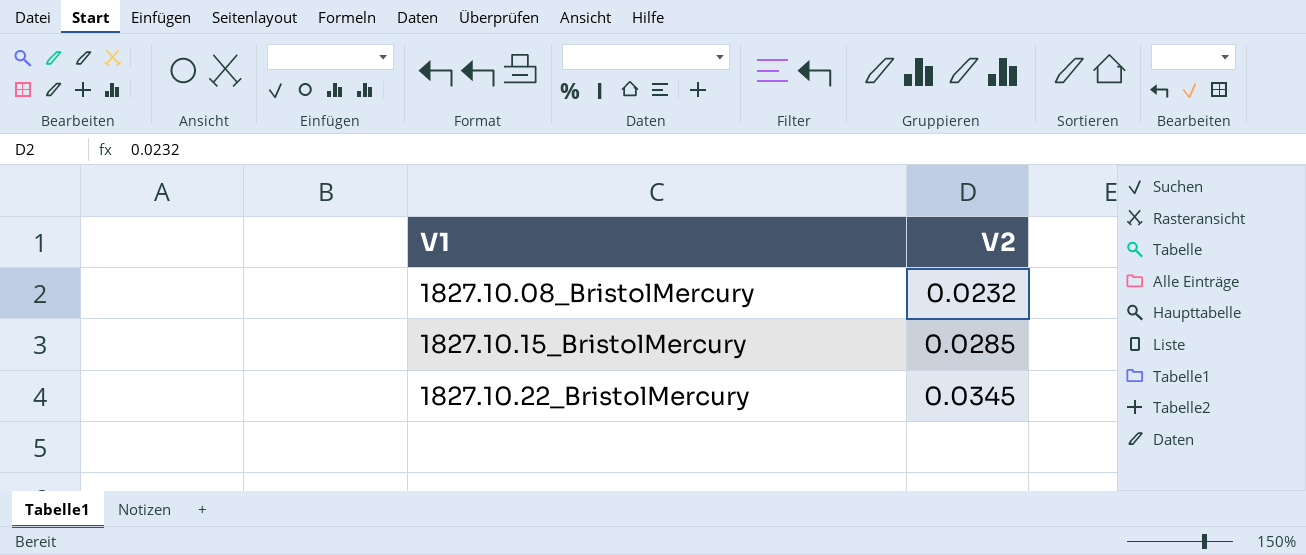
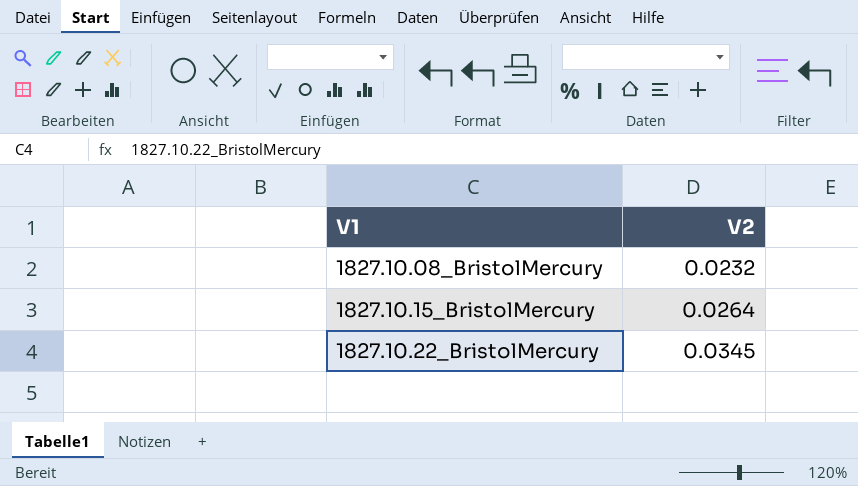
1827.10.15_BristolMercury | V2: 0.0285 -> 0.0264

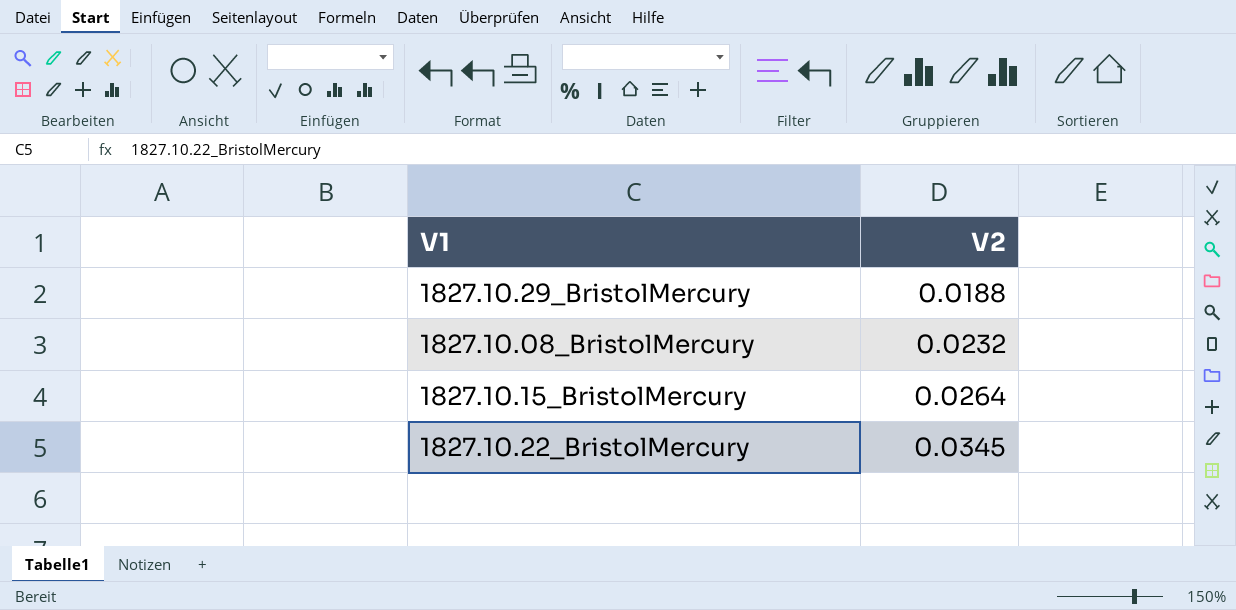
row 1827.10.29_BristolMercury: none -> 0.0188

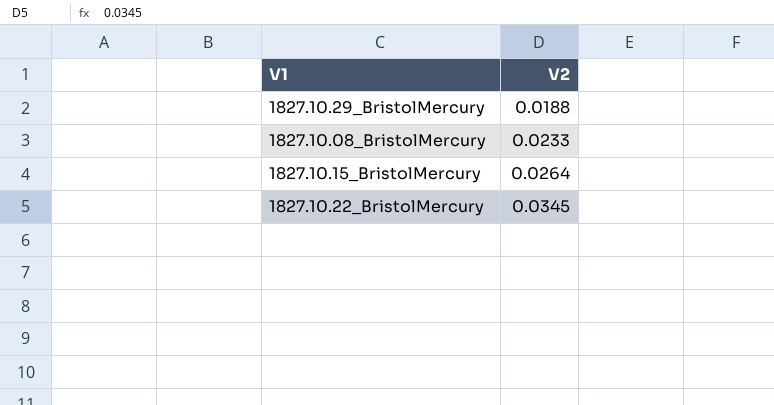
1827.10.08_BristolMercury | V2: 0.0232 -> 0.0233

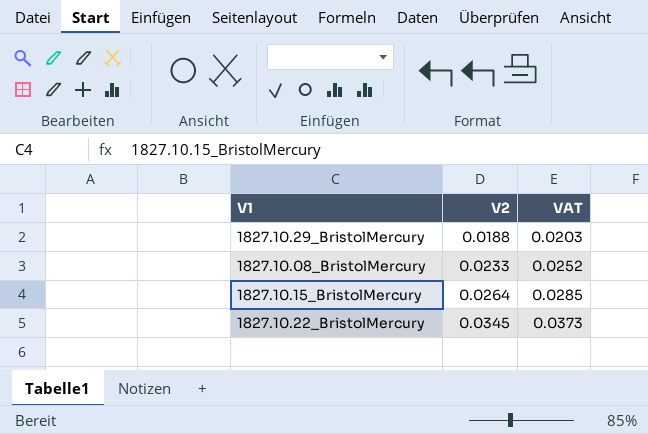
column VAT | formula: none -> [V2] * 1.08

